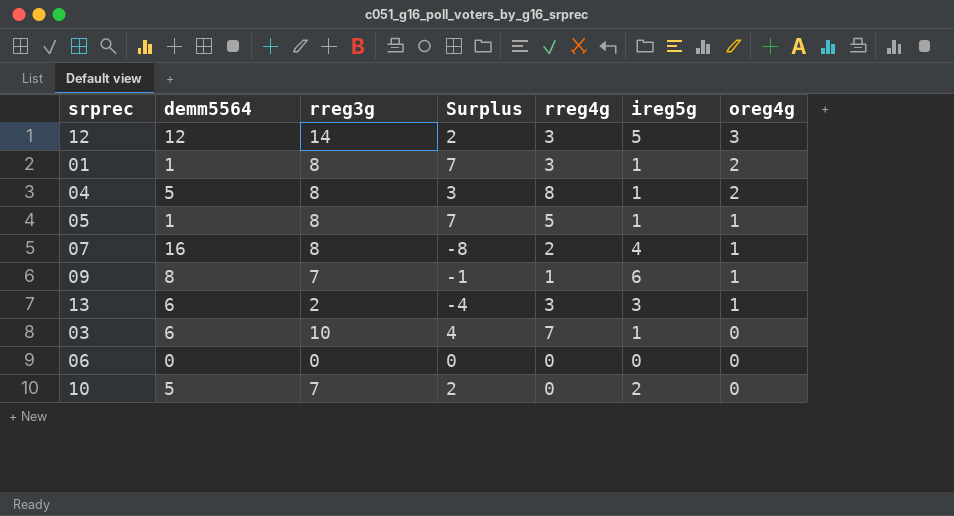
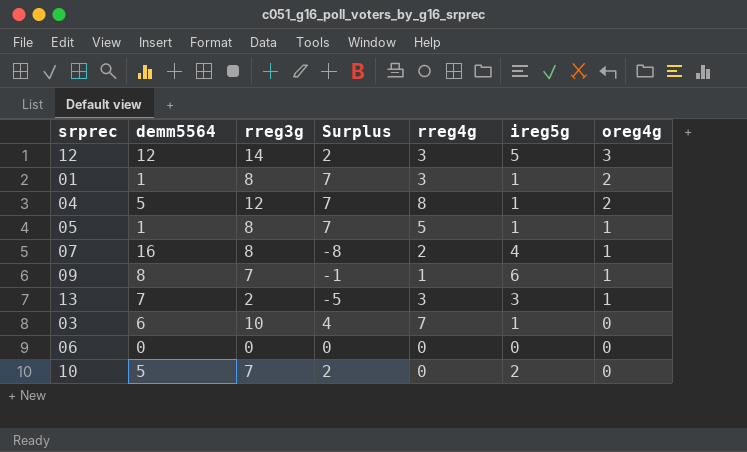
04 | rreg3g: 8 -> 12
04 | Surplus: 3 -> 7
13 | demm5564: 6 -> 7
13 | Surplus: -4 -> -5

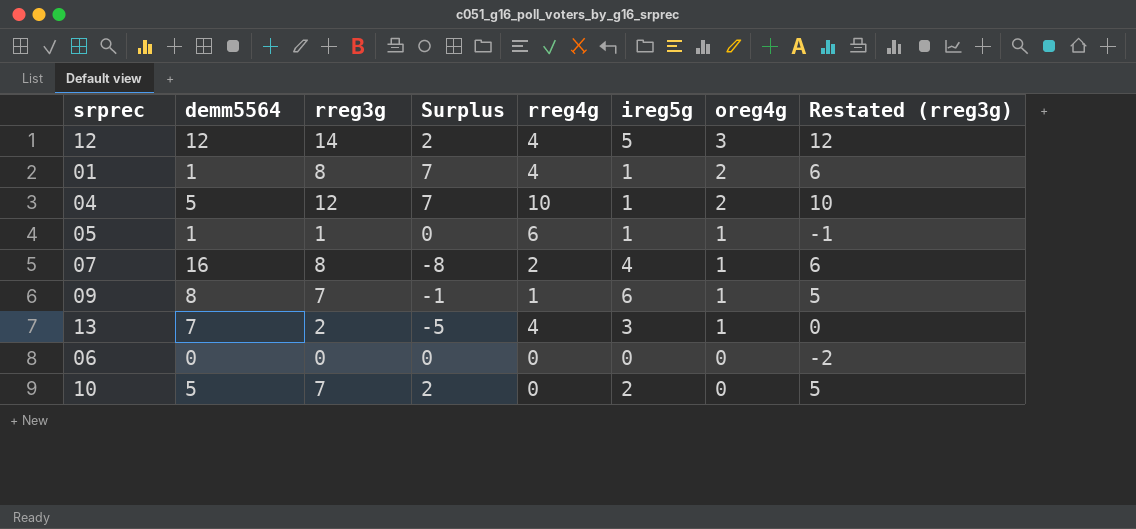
column Restated (rreg3g) | formula: none -> [rreg3g] - 2
row 03: 6 | 10 | 4 | 7 | 1 | 0 -> none
12 | rreg4g: 3 -> 4
01 | rreg4g: 3 -> 4
04 | rreg4g: 8 -> 10
05 | rreg3g: 8 -> 1
05 | Surplus: 7 -> 0
05 | rreg4g: 5 -> 6
13 | rreg4g: 3 -> 4

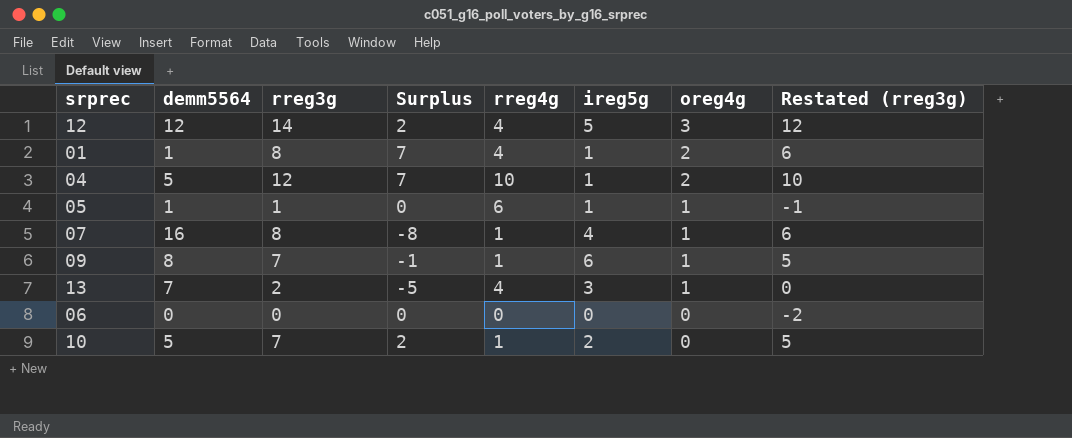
07 | rreg4g: 2 -> 1
10 | rreg4g: 0 -> 1

